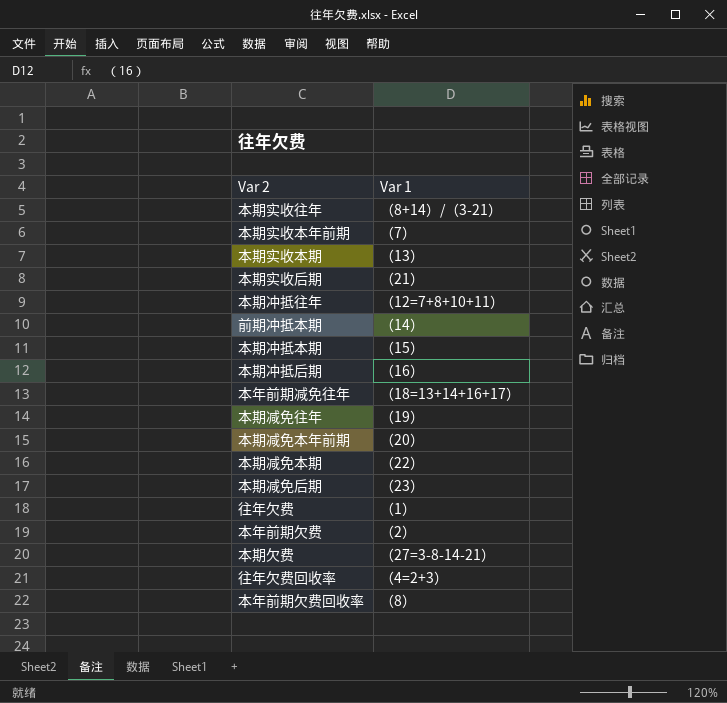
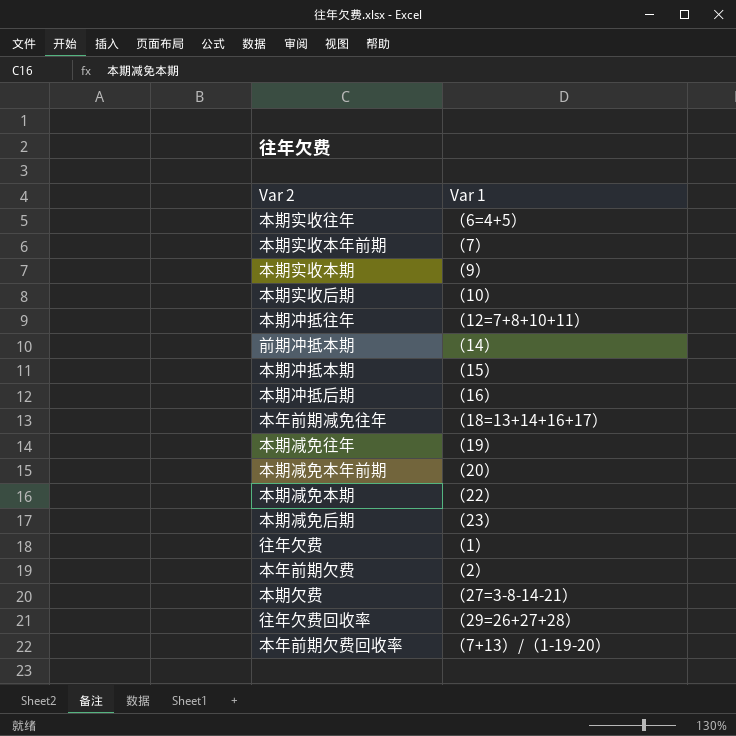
本期实收往年 | Var 1: （8+14）/（3-21） -> （6=4+5）
本期实收本期 | Var 1: （13） -> （9）
本期实收后期 | Var 1: （21） -> （10）
往年欠费回收率 | Var 1: （4=2+3） -> （29=26+27+28）
本年前期欠费回收率 | Var 1: （8） -> （7+13）/（1-19-20）

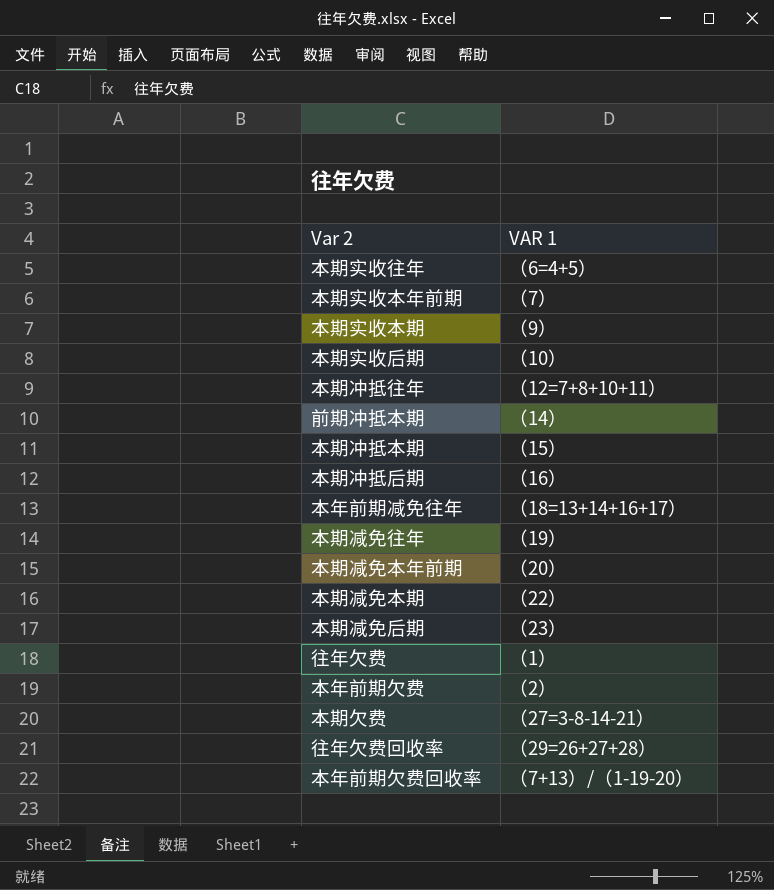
column name: Var 1 -> VAR 1

